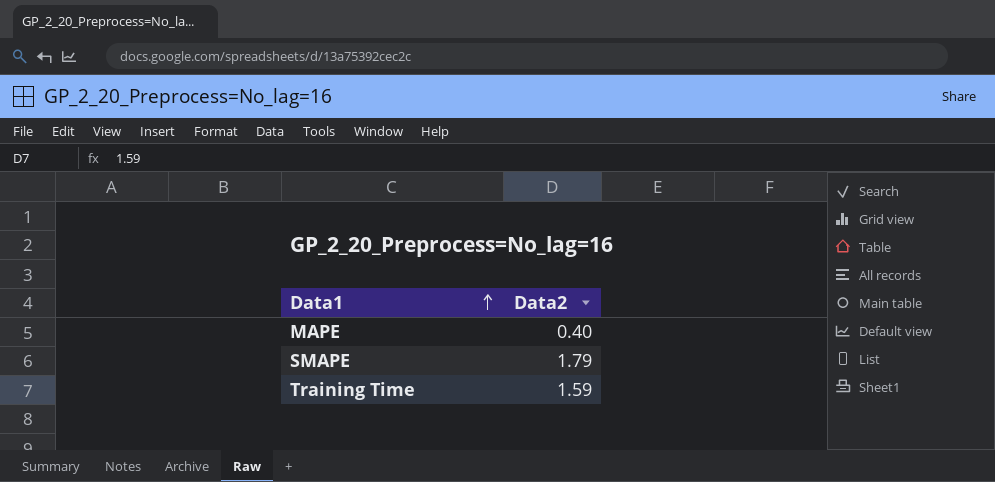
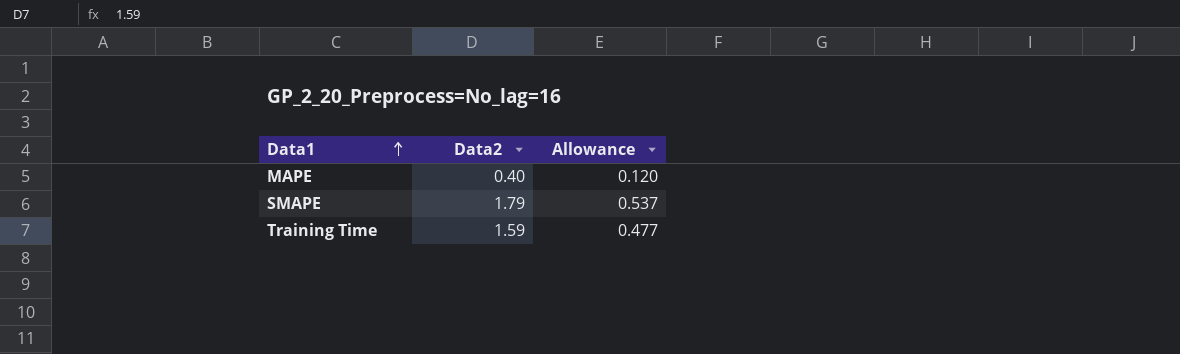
column Allowance | formula: none -> [Data2] * 0.3

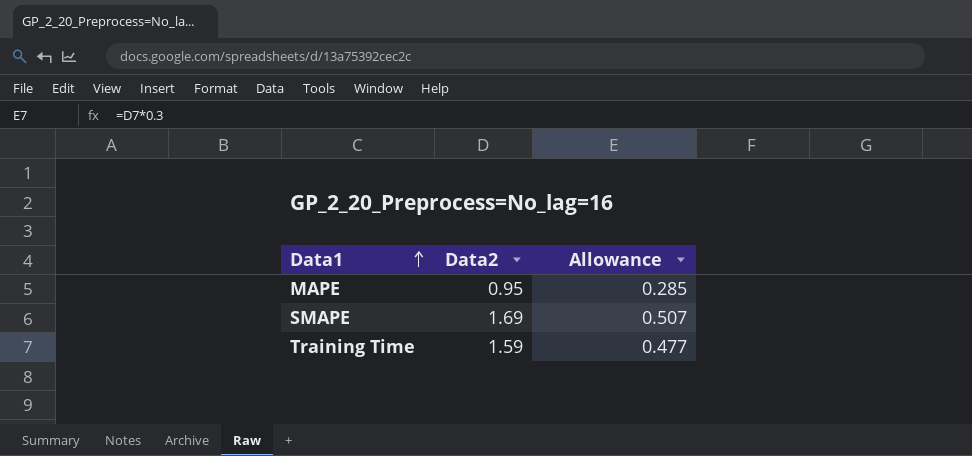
MAPE | Data2: 0.40 -> 0.95
MAPE | Allowance: 0.120 -> 0.285
SMAPE | Data2: 1.79 -> 1.69
SMAPE | Allowance: 0.537 -> 0.507

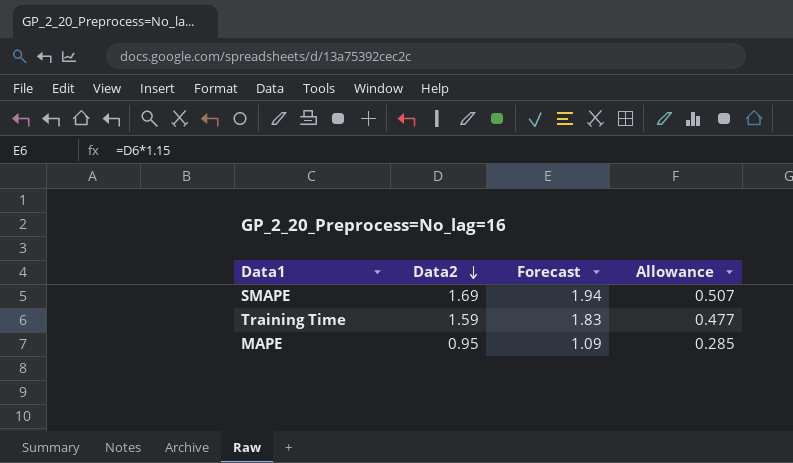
row order: Data1 ascending -> Data2 descending
column Forecast | formula: none -> [Data2] * 1.15

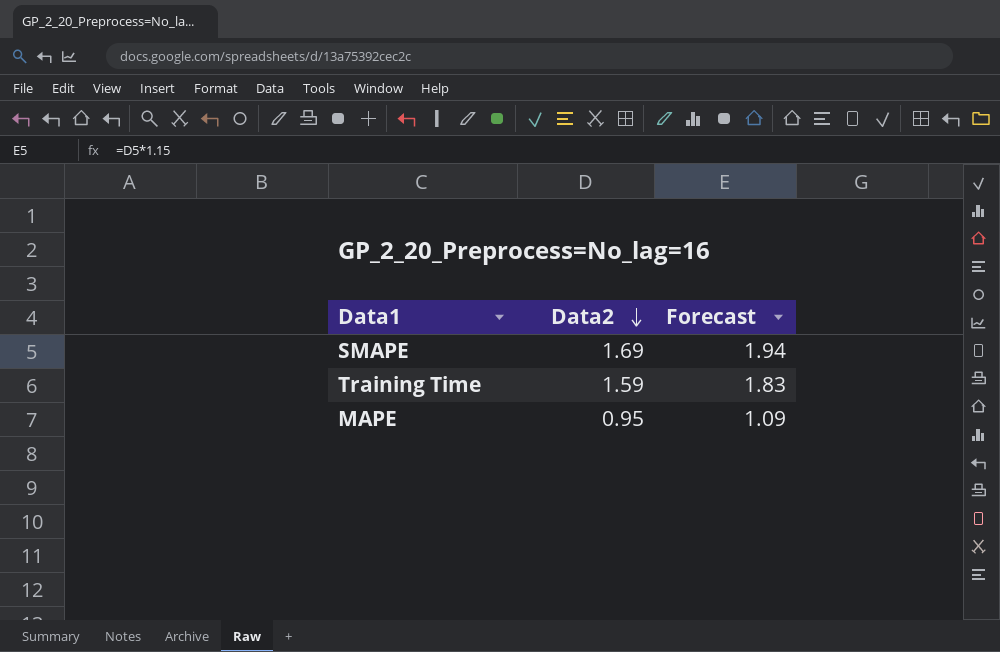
column Allowance | formula: [Data2] * 0.3 -> none

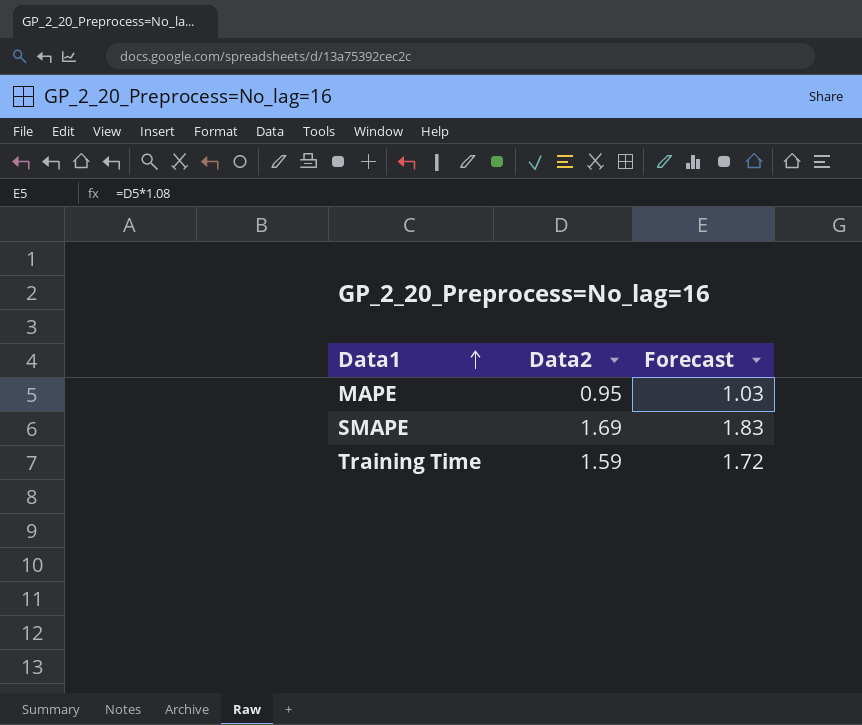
row order: Data2 descending -> Data1 ascending
column Forecast | formula: [Data2] * 1.15 -> [Data2] * 1.08

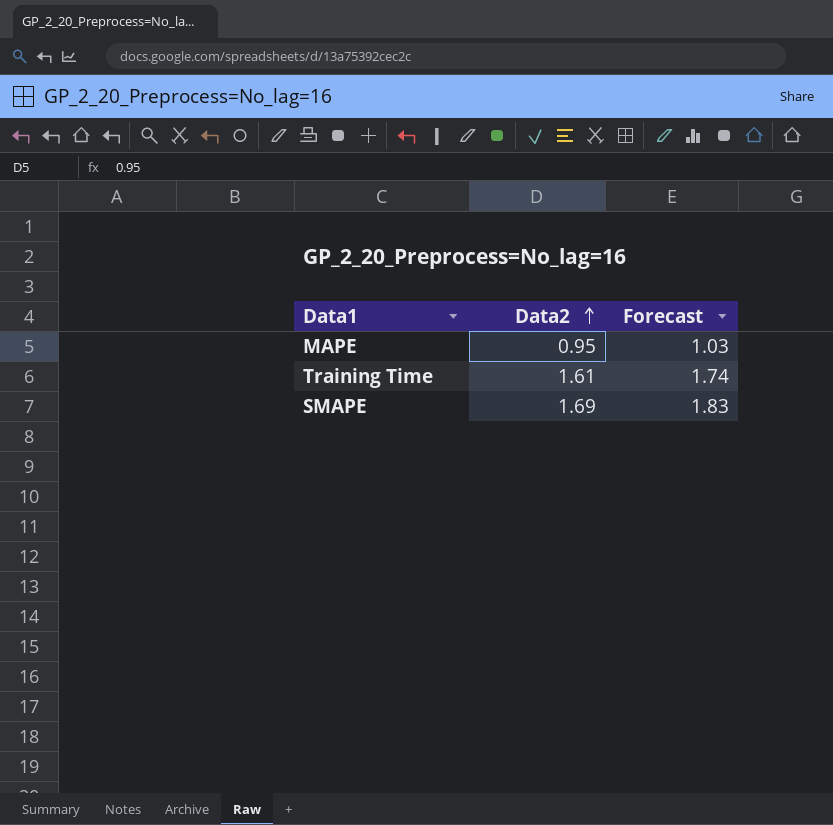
row order: Data1 ascending -> Data2 ascending
Training Time | Data2: 1.59 -> 1.61
Training Time | Forecast: 1.72 -> 1.74

